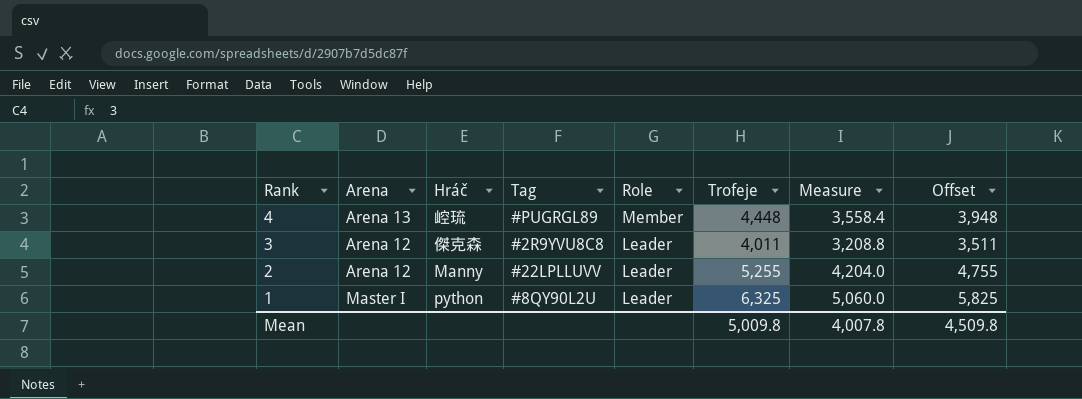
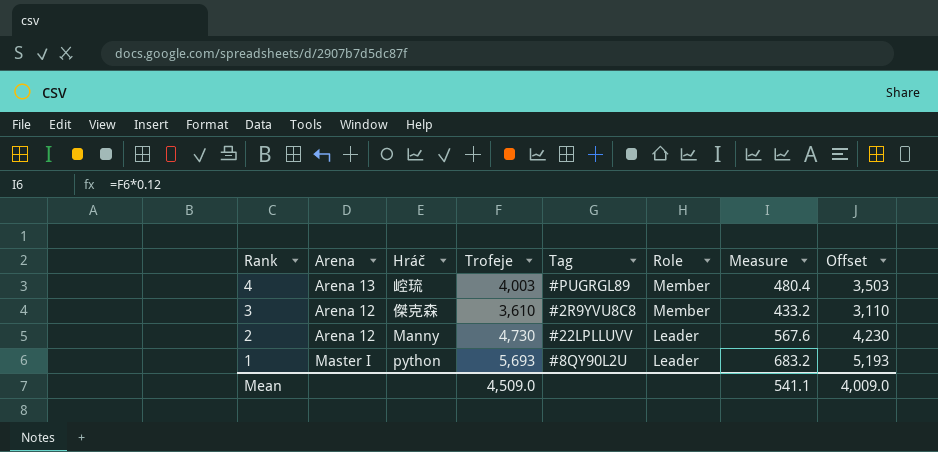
column Trofeje | position: 6 -> 4
column Measure | formula: [Trofeje] * 0.8 -> [Trofeje] * 0.12
4 | Trofeje: 4,448 -> 4,003
4 | Offset: 3,948 -> 3,503
3 | Trofeje: 4,011 -> 3,610
3 | Role: Leader -> Member
3 | Offset: 3,511 -> 3,110
2 | Trofeje: 5,255 -> 4,730
2 | Offset: 4,755 -> 4,230
1 | Trofeje: 6,325 -> 5,693
1 | Offset: 5,825 -> 5,193
Mean | Trofeje: 5,009.8 -> 4,509.0
Mean | Measure: 4,007.8 -> 541.1
Mean | Offset: 4,509.8 -> 4,009.0

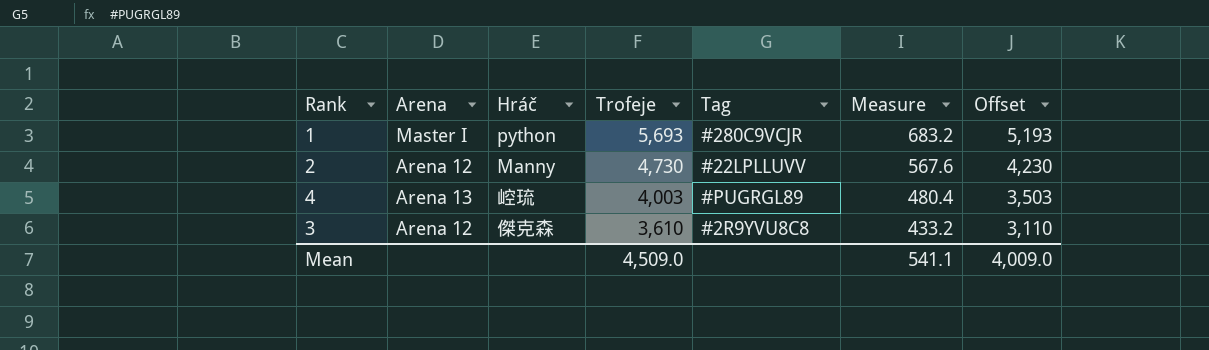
row order: Rank descending -> Trofeje descending
column Role | position: 6 -> none
1 | Tag: #8QY90L2U -> #280C9VCJR

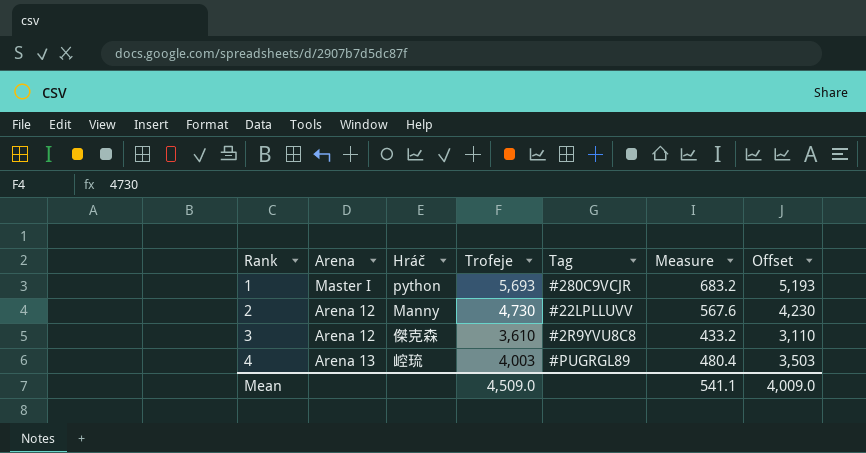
row order: Trofeje descending -> Rank ascending

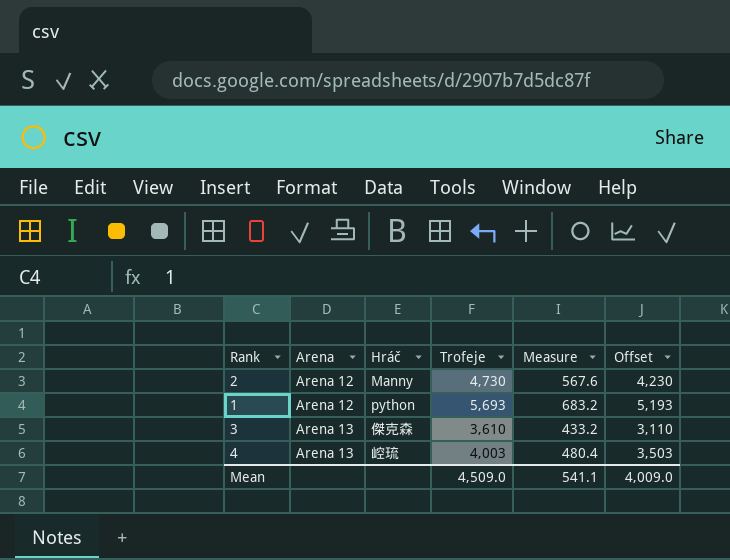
row order: Rank ascending -> Arena ascending
column Tag | position: 5 -> none
1 | Arena: Master I -> Arena 12
3 | Arena: Arena 12 -> Arena 13

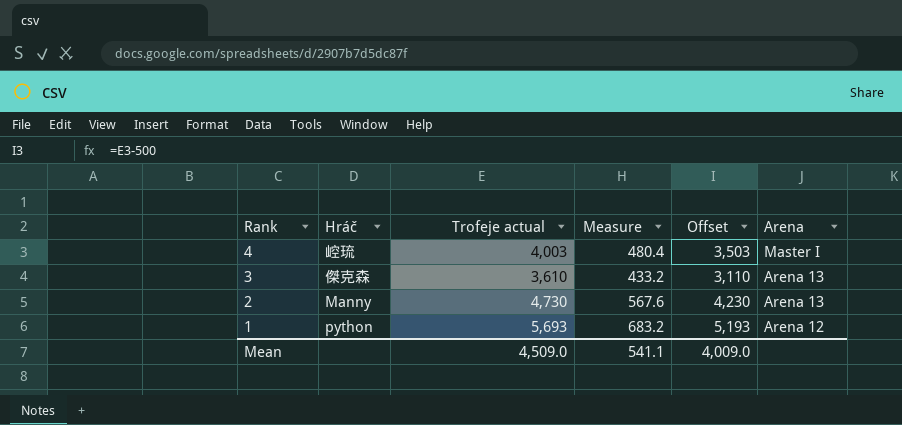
row order: Arena ascending -> Rank descending
column name: Trofeje -> Trofeje actual
column Arena | position: 2 -> 6
4 | Arena: Arena 13 -> Master I
2 | Arena: Arena 12 -> Arena 13

